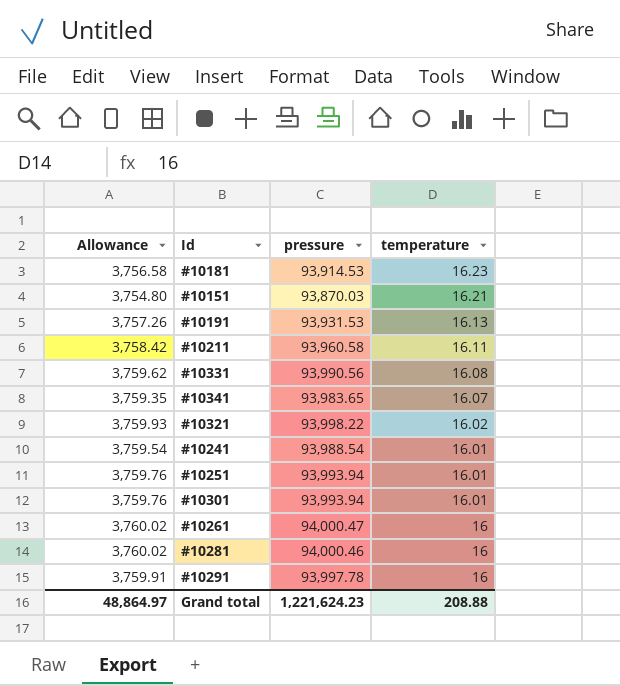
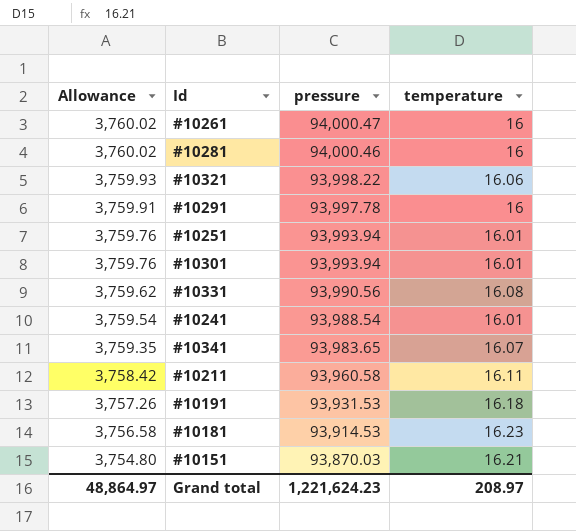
row order: temperature descending -> Allowance descending
#10321 | temperature: 16.02 -> 16.06
#10191 | temperature: 16.13 -> 16.18
Grand total | temperature: 208.88 -> 208.97

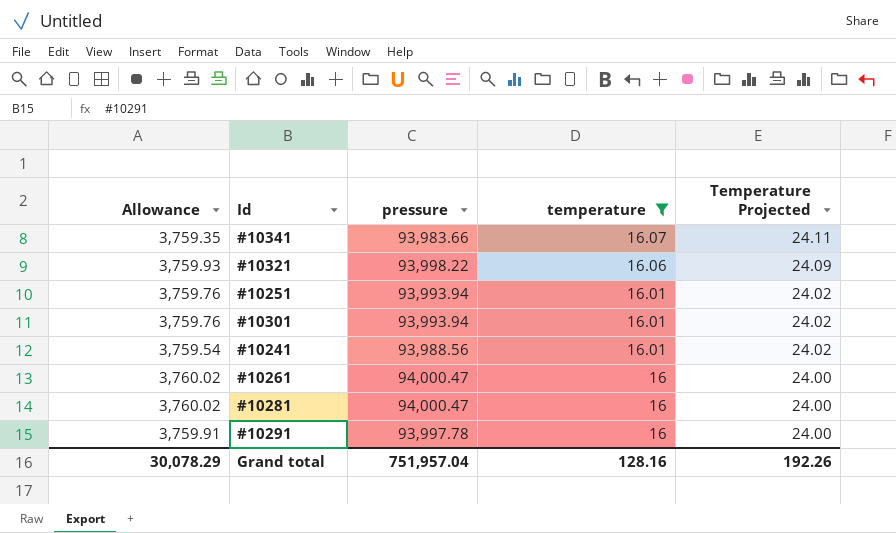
filter: none -> temperature <= 16.07
row order: Allowance descending -> temperature descending
column Temperature Projected | formula: none -> [temperature] * 1.5
#10341 | pressure: 93,983.65 -> 93,983.66
#10241 | pressure: 93,988.54 -> 93,988.56
#10281 | pressure: 94,000.46 -> 94,000.47
Grand total | Allowance: 48,864.97 -> 30,078.29
Grand total | pressure: 1,221,624.23 -> 751,957.04
Grand total | temperature: 208.97 -> 128.16

